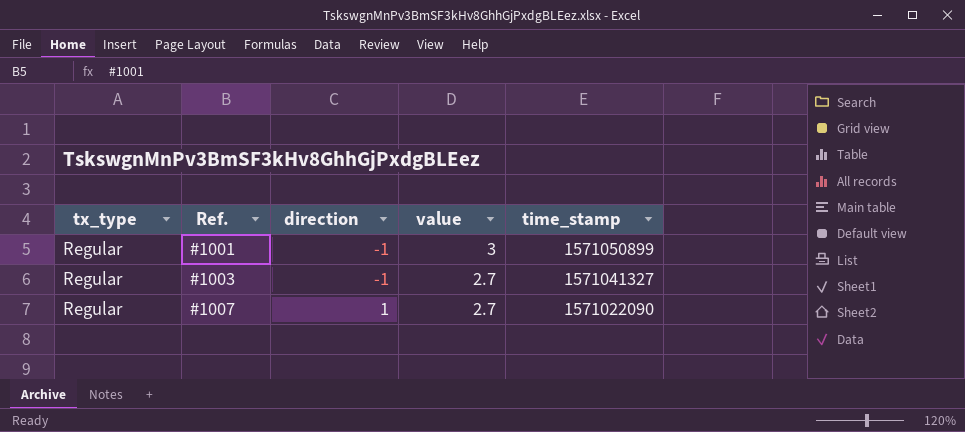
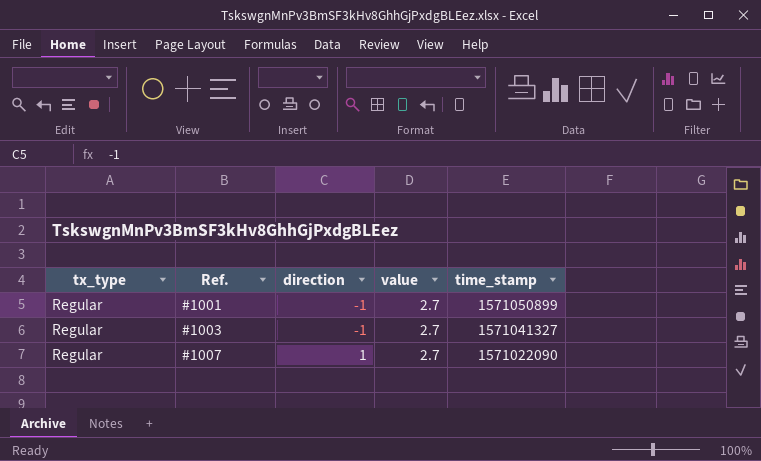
#1001 | value: 3 -> 2.7

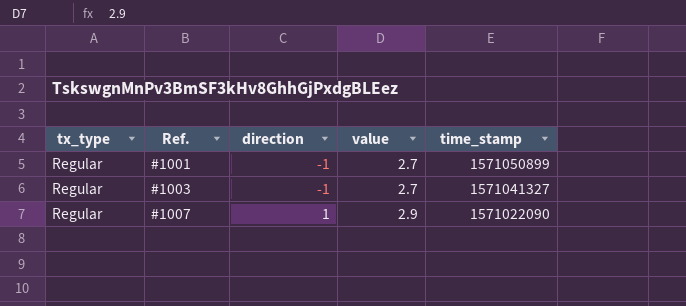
#1007 | value: 2.7 -> 2.9

